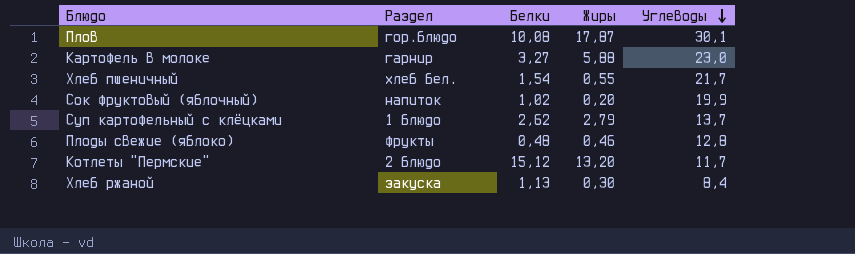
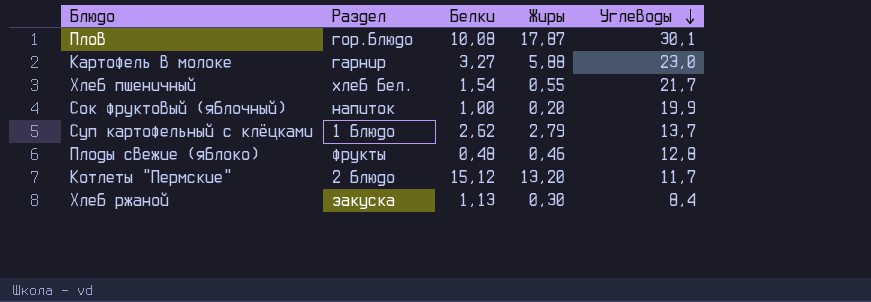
Сок фруктовый (яблочный) | Белки: 1,02 -> 1,00

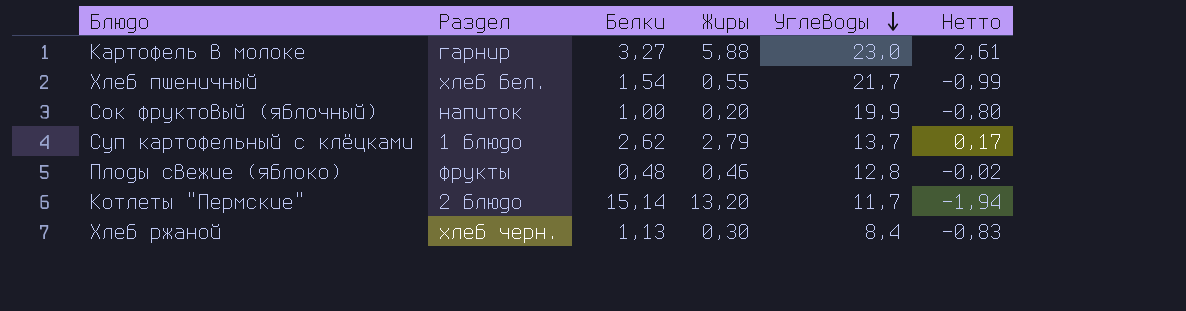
column Нетто | formula: none -> [Жиры] - [Белки]
row Плов: гор.блюдо | 10,08 | 17,87 | 30,1 -> none
Котлеты "Пермские" | Белки: 15,12 -> 15,14
Хлеб ржаной | Раздел: закуска -> хлеб черн.

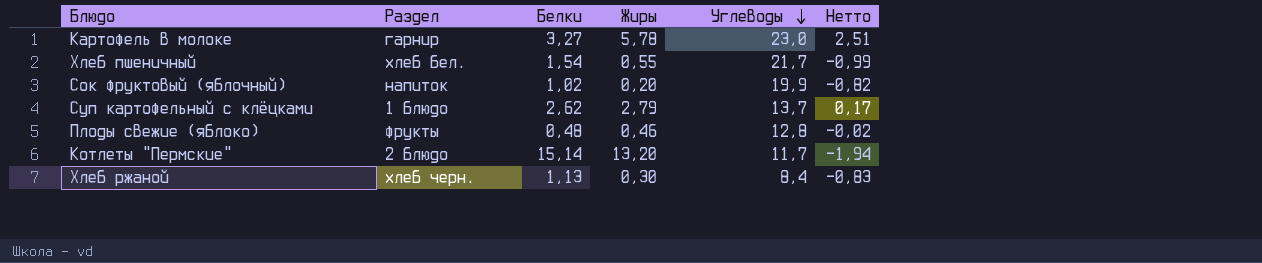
Картофель в молоке | Жиры: 5,88 -> 5,78
Картофель в молоке | Нетто: 2,61 -> 2,51
Сок фруктовый (яблочный) | Белки: 1,00 -> 1,02
Сок фруктовый (яблочный) | Нетто: -0,80 -> -0,82

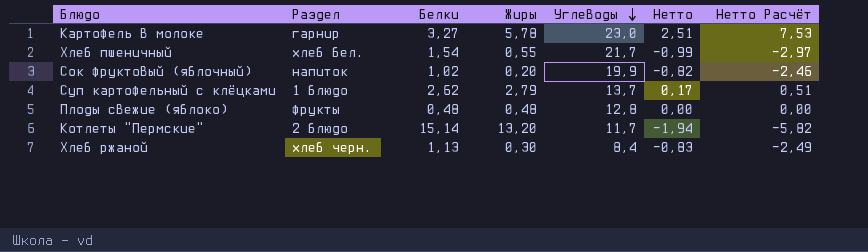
column Нетто Расчёт | formula: none -> [Нетто] * 3
Плоды свежие (яблоко) | Жиры: 0,46 -> 0,48
Плоды свежие (яблоко) | Нетто: -0,02 -> 0,00

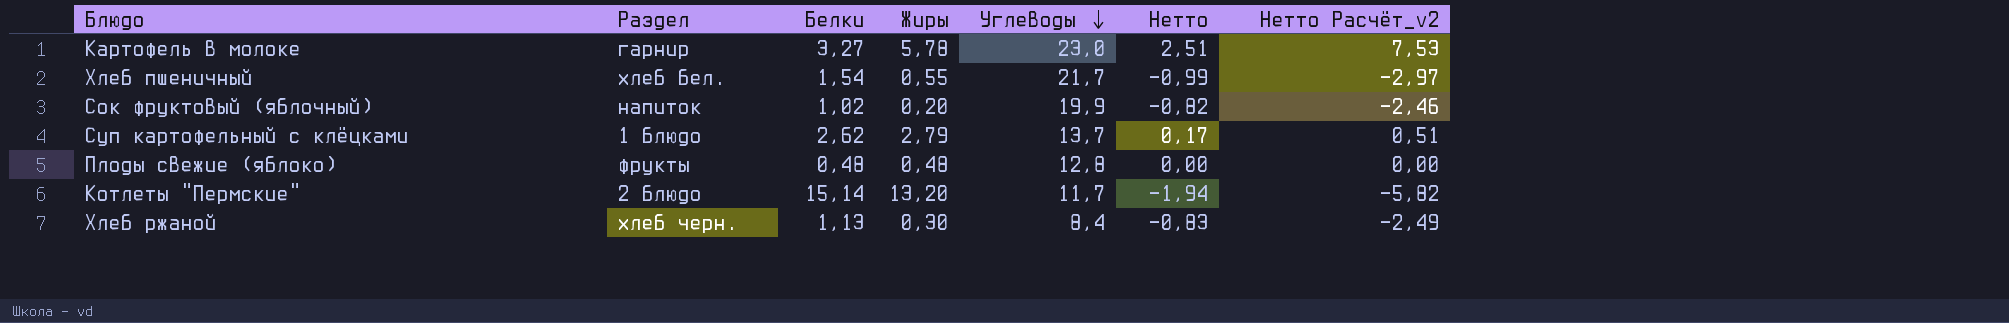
column name: Нетто Расчёт -> Нетто Расчёт_v2

